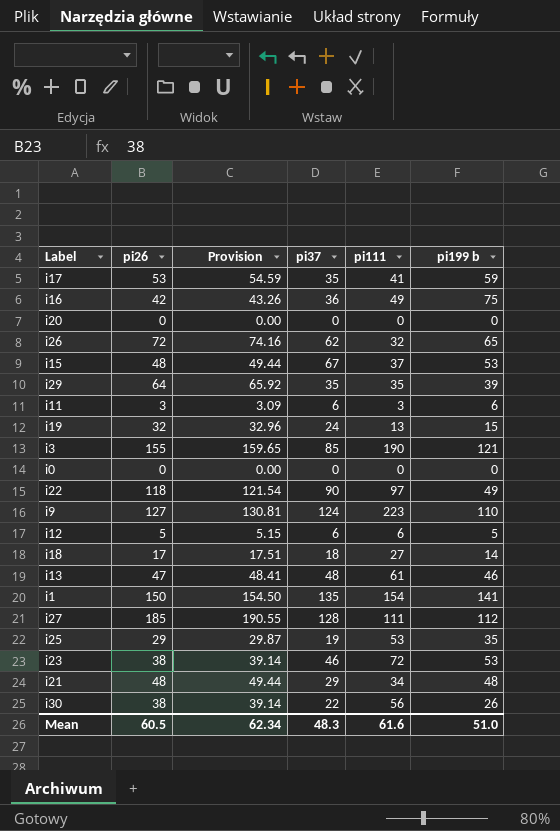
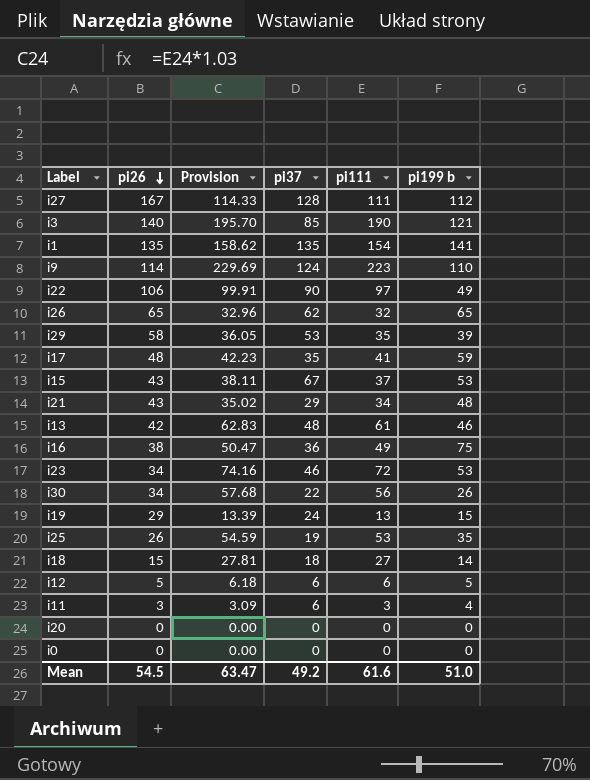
row order: none -> pi26 descending
column Provision | formula: [pi26] * 1.03 -> [pi111] * 1.03
i27 | pi26: 185 -> 167
i3 | pi26: 155 -> 140
i1 | pi26: 150 -> 135
i9 | pi26: 127 -> 114
i22 | pi26: 118 -> 106
i26 | pi26: 72 -> 65
i29 | pi26: 64 -> 58
i29 | pi37: 35 -> 53
i17 | pi26: 53 -> 48
i15 | pi26: 48 -> 43
i21 | pi26: 48 -> 43
i13 | pi26: 47 -> 42
i16 | pi26: 42 -> 38
i23 | pi26: 38 -> 34
i30 | pi26: 38 -> 34
i19 | pi26: 32 -> 29
i25 | pi26: 29 -> 26
i18 | pi26: 17 -> 15
i11 | pi199 b: 6 -> 4
Mean | pi26: 60.5 -> 54.5
Mean | Provision: 62.34 -> 63.47
Mean | pi37: 48.3 -> 49.2

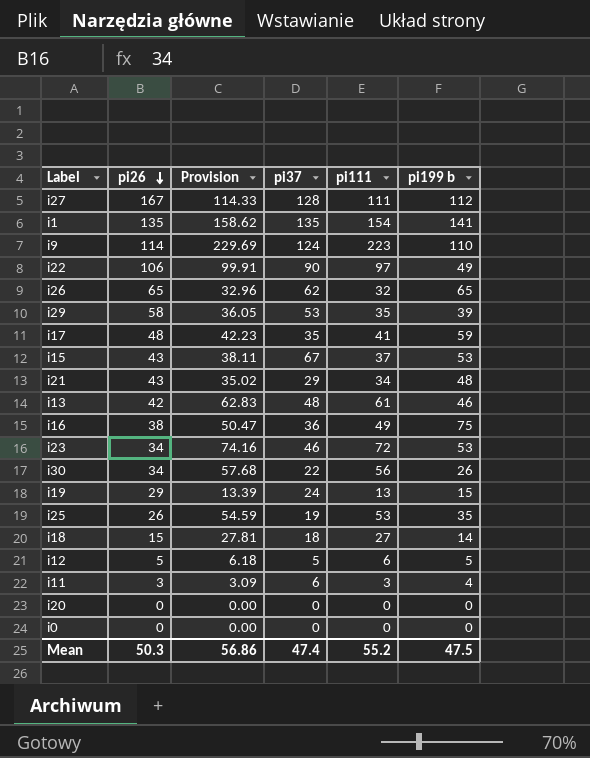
row i3: 140 | 195.70 | 85 | 190 | 121 -> none
i12 | pi37: 6 -> 5
Mean | pi26: 54.5 -> 50.3
Mean | Provision: 63.47 -> 56.86
Mean | pi37: 49.2 -> 47.4
Mean | pi111: 61.6 -> 55.2
Mean | pi199 b: 51.0 -> 47.5

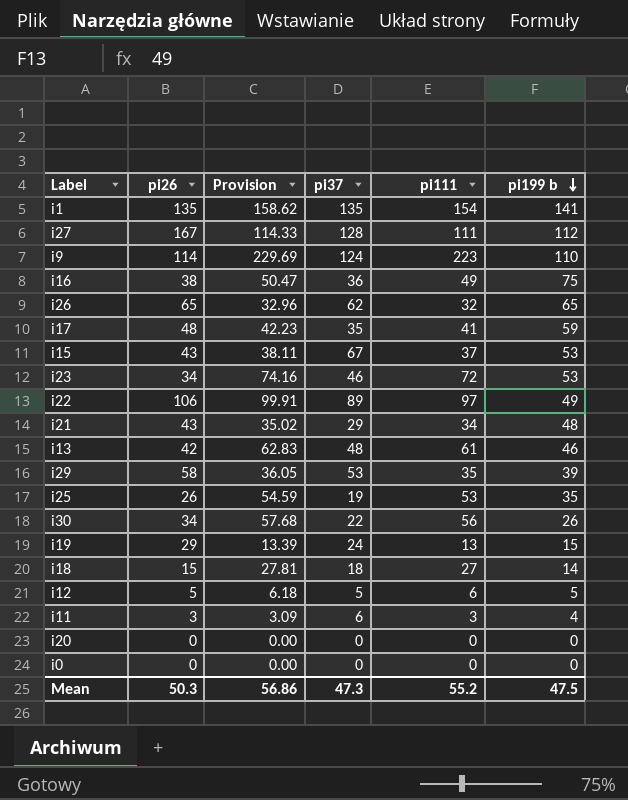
row order: pi26 descending -> pi199 b descending
i22 | pi37: 90 -> 89
Mean | pi37: 47.4 -> 47.3

